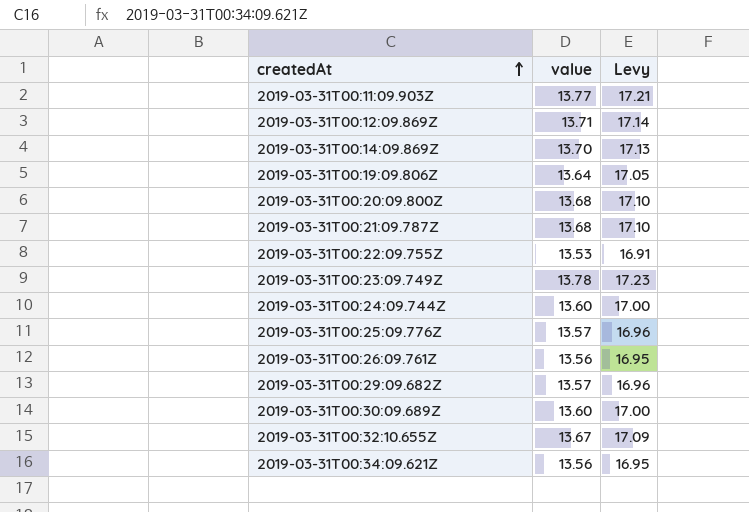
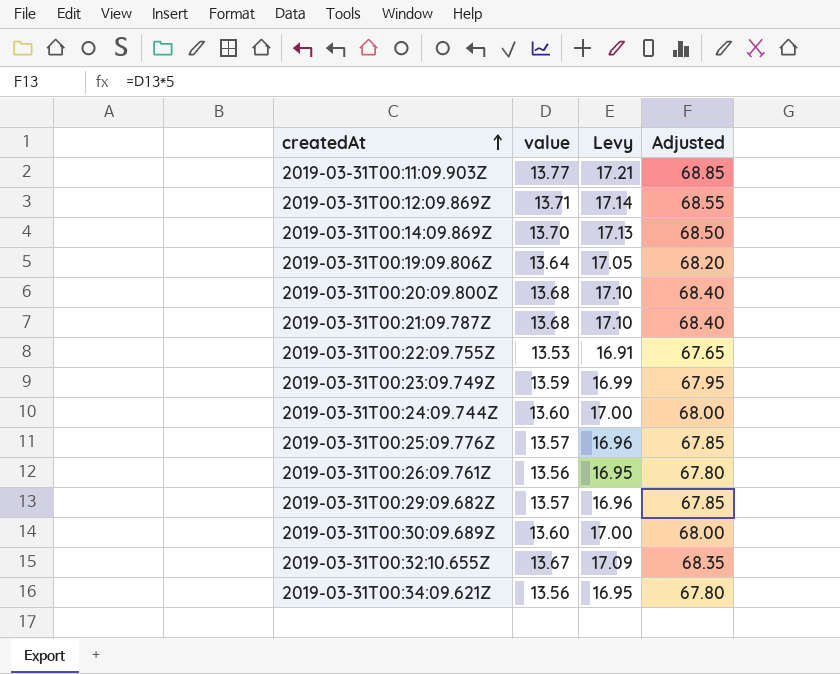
column Adjusted | formula: none -> [value] * 5
2019-03-31T00:23:09.749Z | value: 13.78 -> 13.59
2019-03-31T00:23:09.749Z | Levy: 17.23 -> 16.99

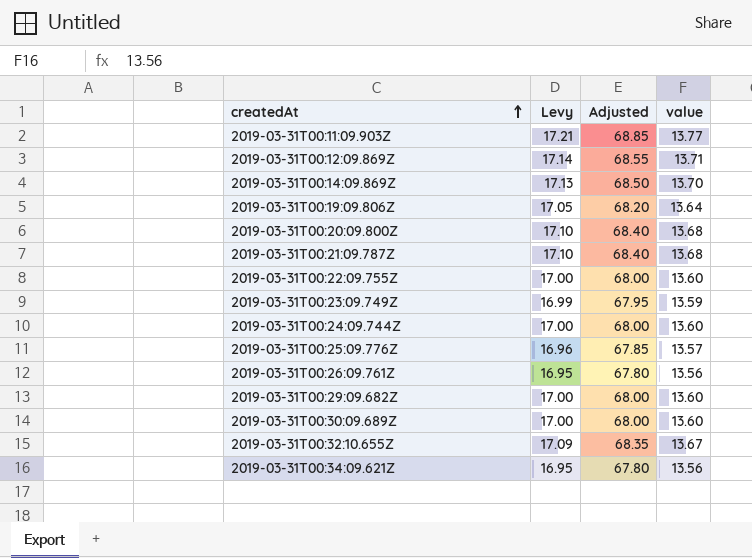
column value | position: 2 -> 4
2019-03-31T00:22:09.755Z | Levy: 16.91 -> 17.00
2019-03-31T00:22:09.755Z | Adjusted: 67.65 -> 68.00
2019-03-31T00:22:09.755Z | value: 13.53 -> 13.60
2019-03-31T00:29:09.682Z | Levy: 16.96 -> 17.00
2019-03-31T00:29:09.682Z | Adjusted: 67.85 -> 68.00
2019-03-31T00:29:09.682Z | value: 13.57 -> 13.60

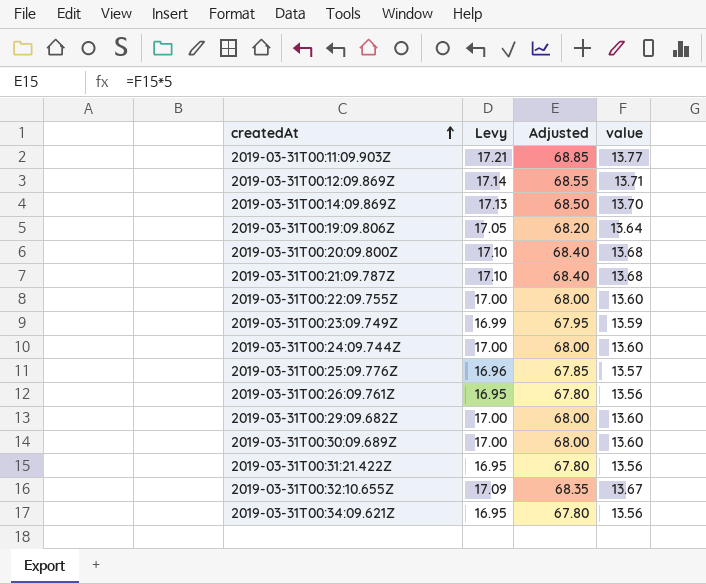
row 2019-03-31T00:31:21.422Z: none -> 16.95 | 67.80 | 13.56

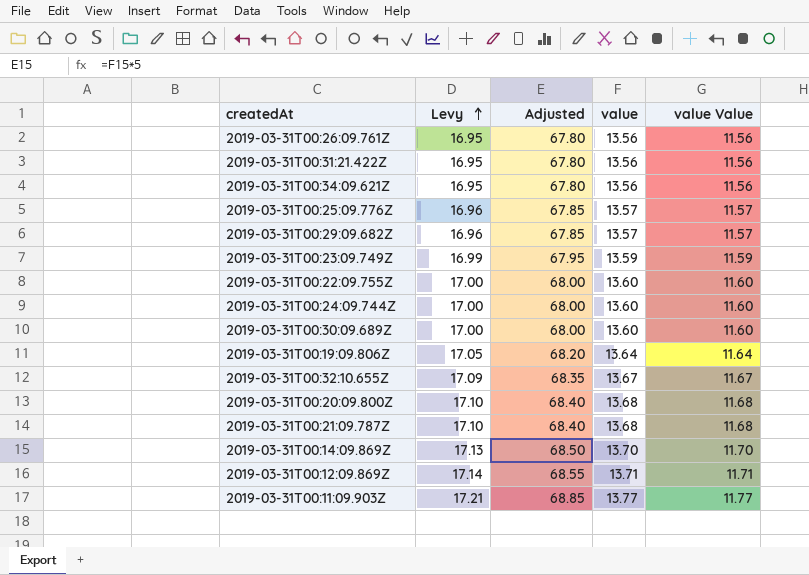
row order: createdAt ascending -> Levy ascending
column value Value | formula: none -> [value] - 2
2019-03-31T00:29:09.682Z | Levy: 17.00 -> 16.96
2019-03-31T00:29:09.682Z | Adjusted: 68.00 -> 67.85
2019-03-31T00:29:09.682Z | value: 13.60 -> 13.57

